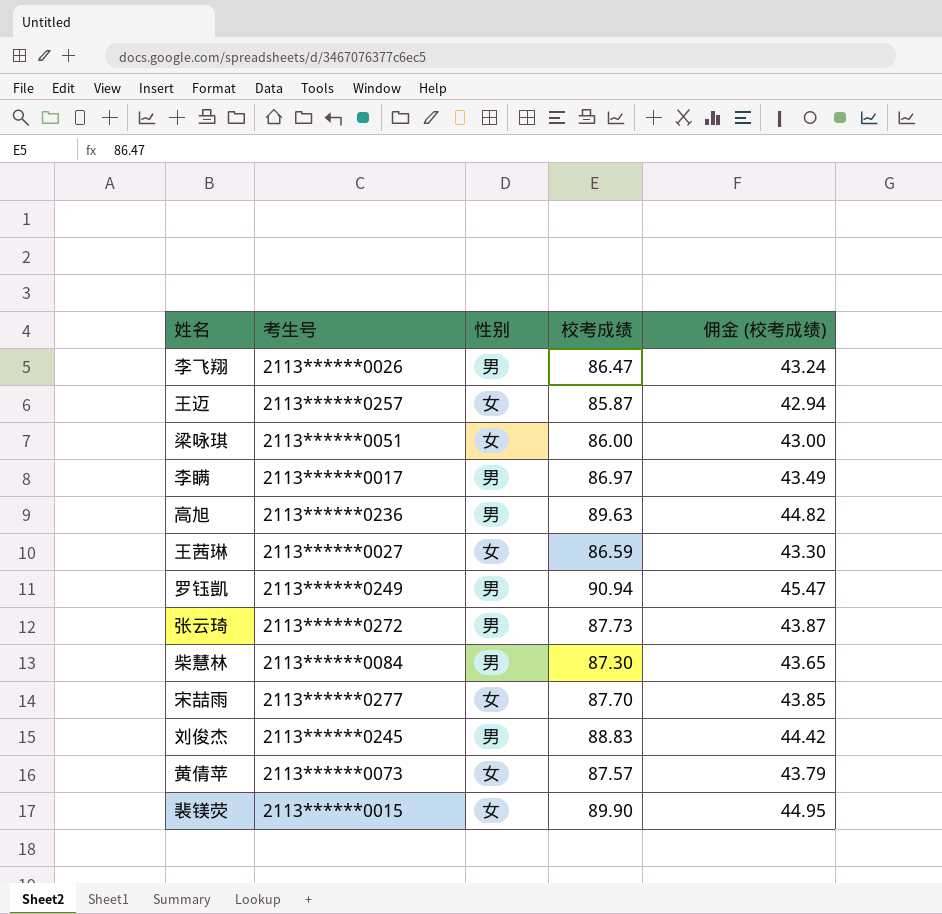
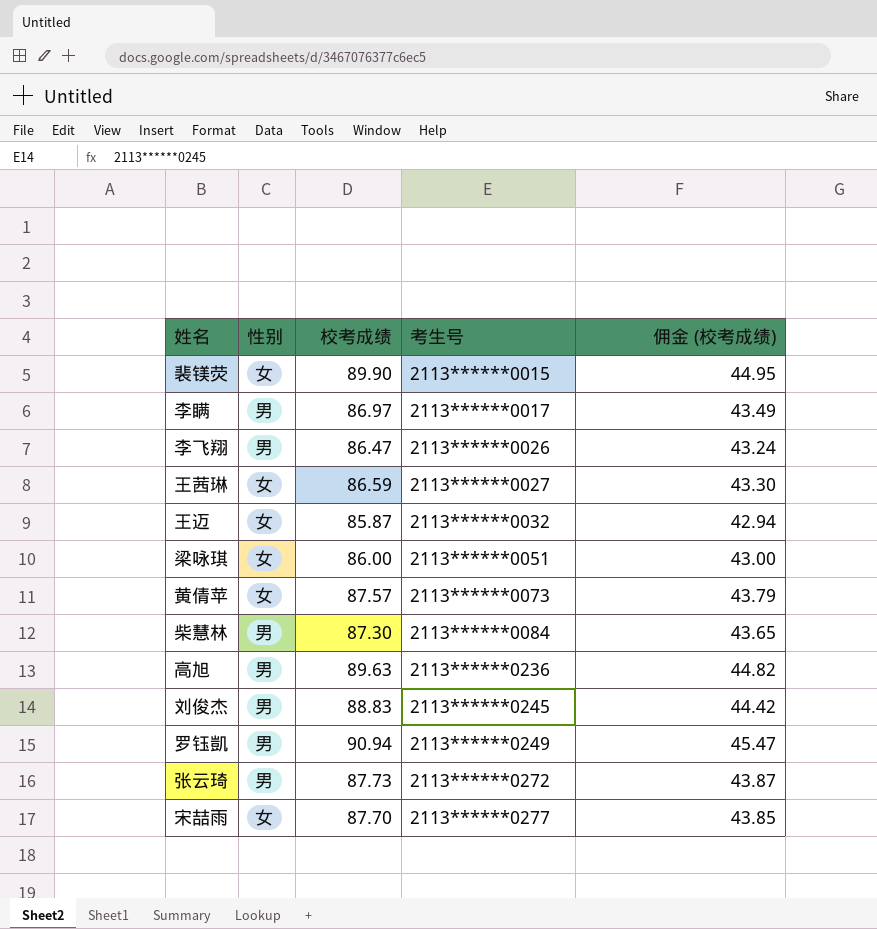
row order: none -> 考生号 ascending
column 考生号 | position: 2 -> 4
王迈 | 考生号: 2113******0257 -> 2113******0032

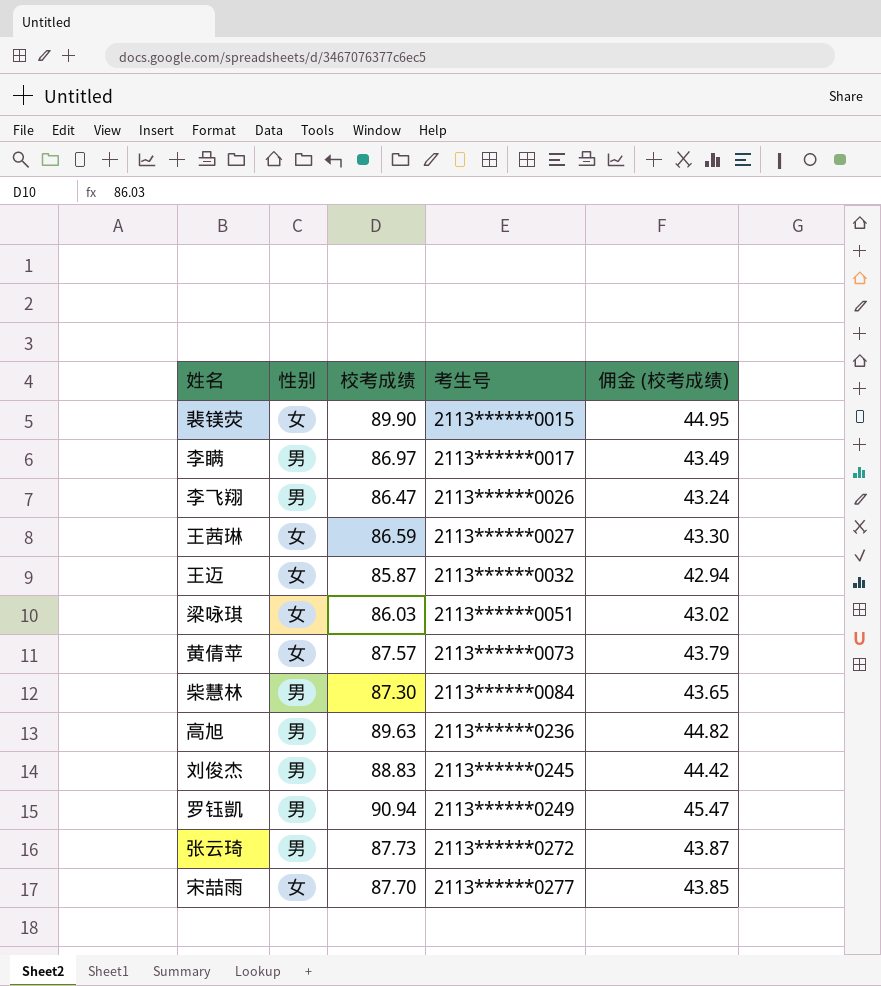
梁咏琪 | 校考成绩: 86.00 -> 86.03
梁咏琪 | 佣金 (校考成绩): 43.00 -> 43.02

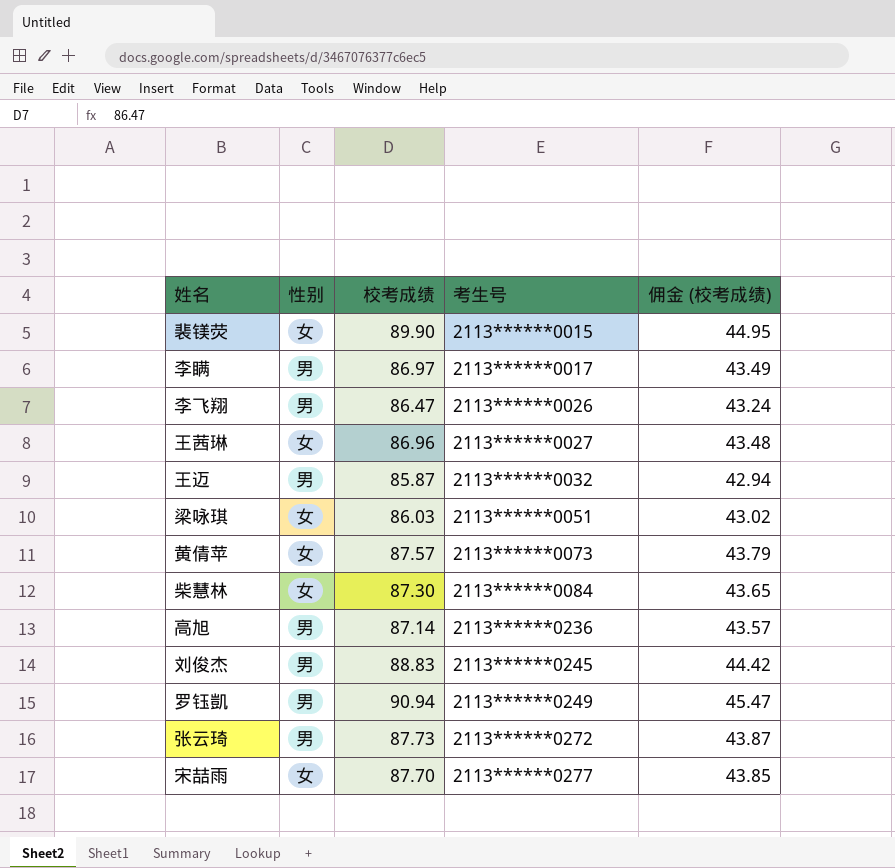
王茜琳 | 校考成绩: 86.59 -> 86.96
王茜琳 | 佣金 (校考成绩): 43.30 -> 43.48
王迈 | 性别: 女 -> 男
柴慧林 | 性别: 男 -> 女
高旭 | 校考成绩: 89.63 -> 87.14
高旭 | 佣金 (校考成绩): 44.82 -> 43.57

